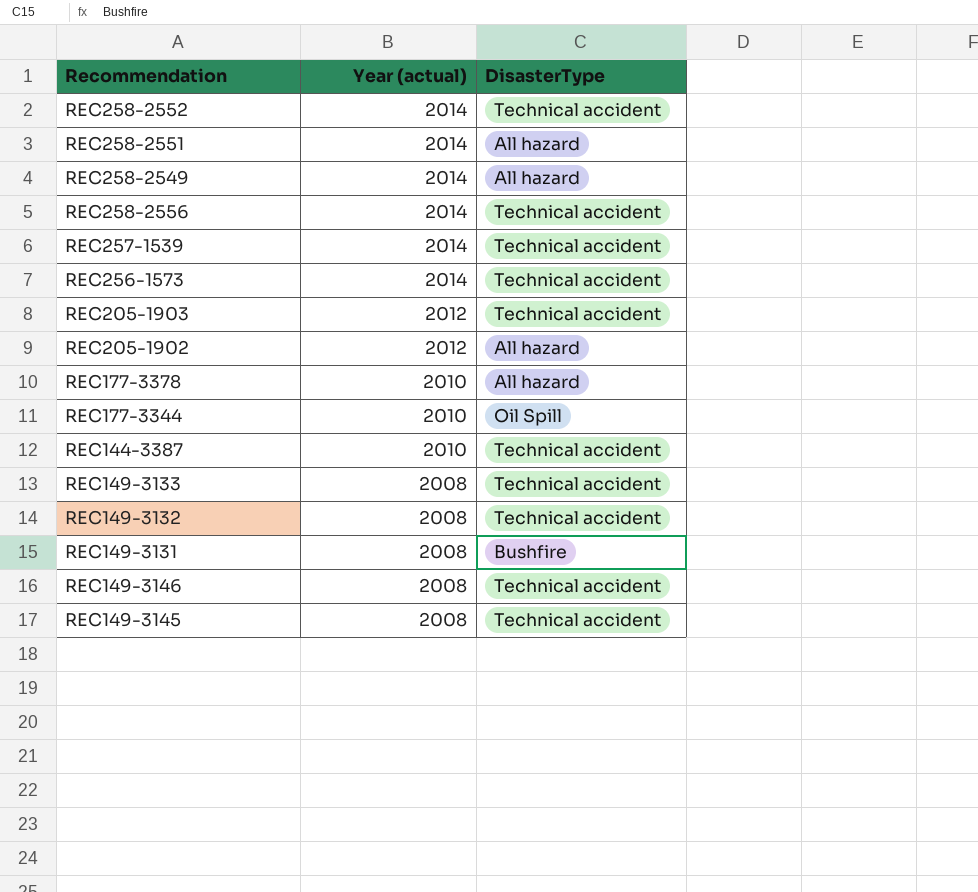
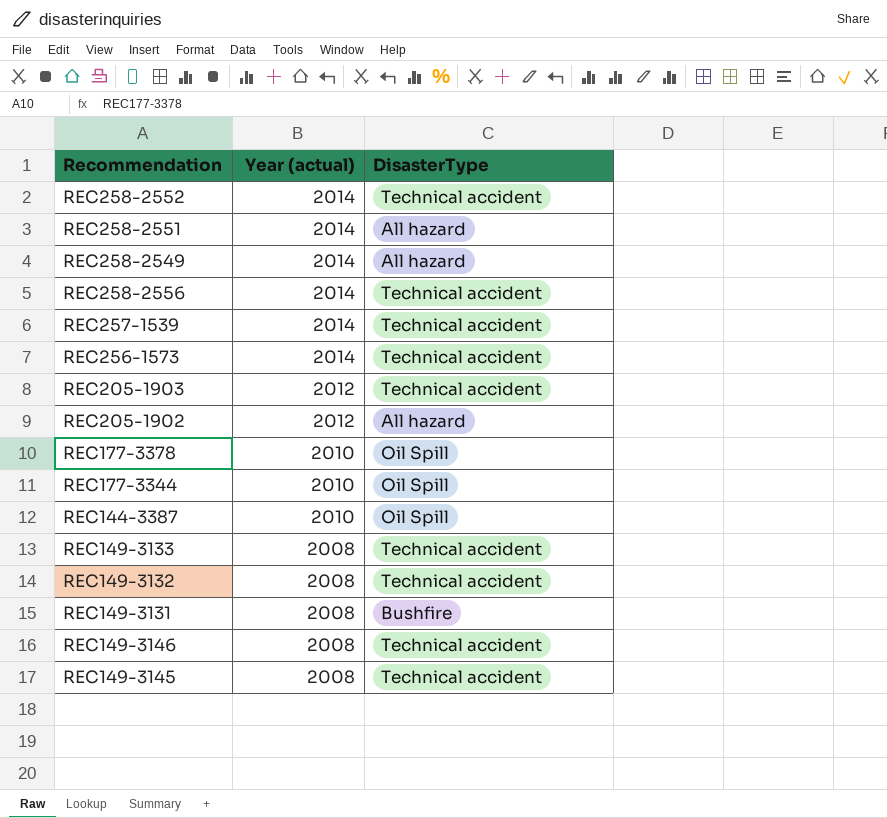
REC177-3378 | DisasterType: All hazard -> Oil Spill
REC144-3387 | DisasterType: Technical accident -> Oil Spill

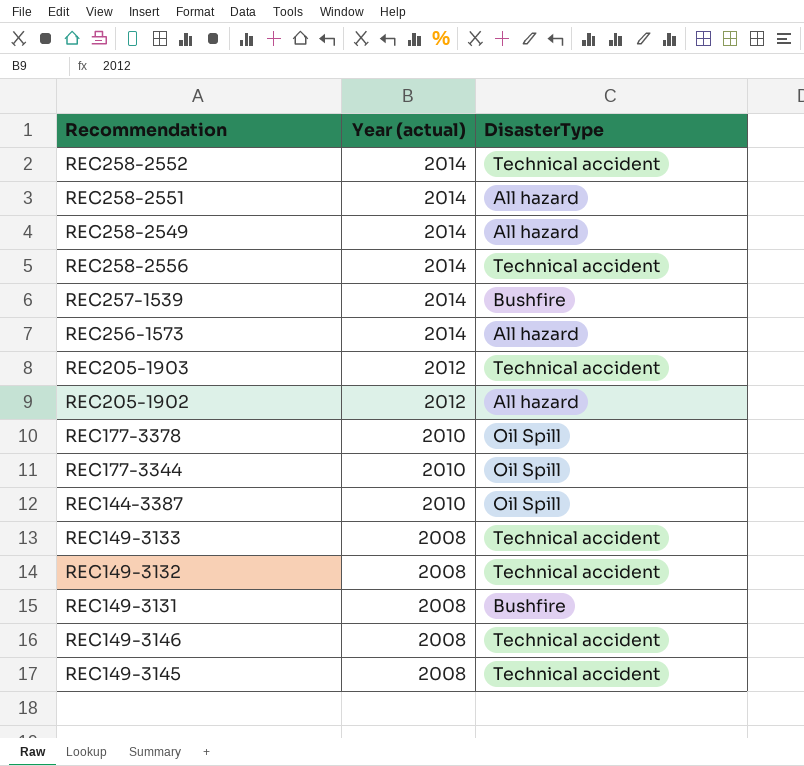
REC257-1539 | DisasterType: Technical accident -> Bushfire
REC256-1573 | DisasterType: Technical accident -> All hazard

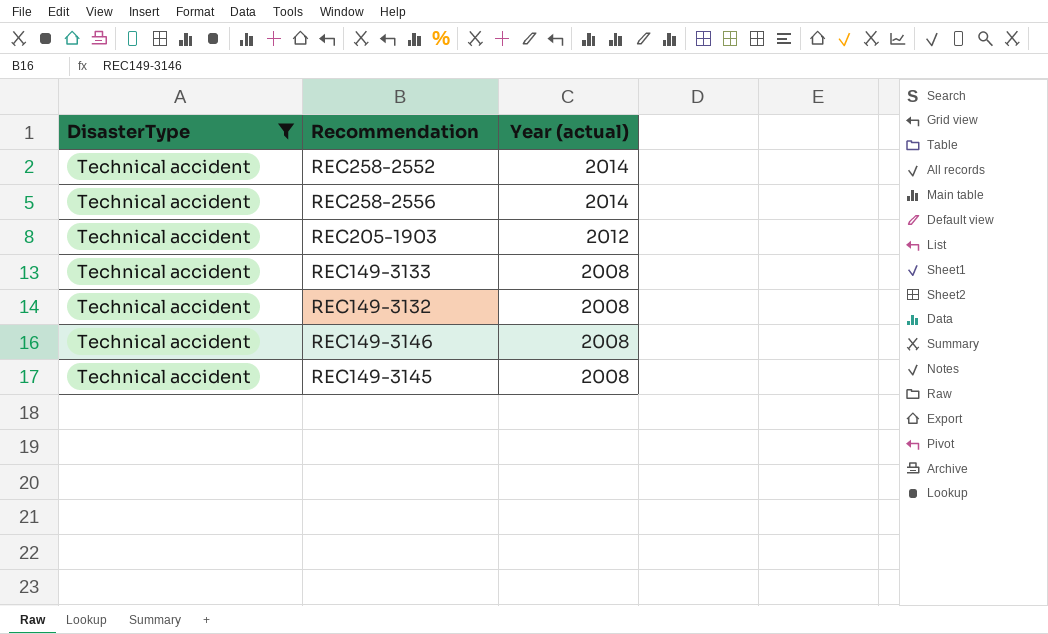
filter: none -> DisasterType = Technical accident
column DisasterType | position: 3 -> 1

